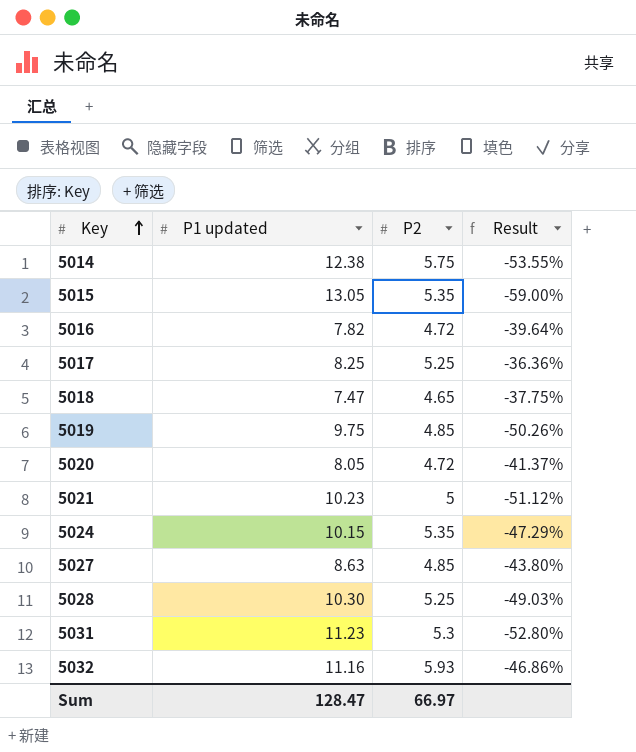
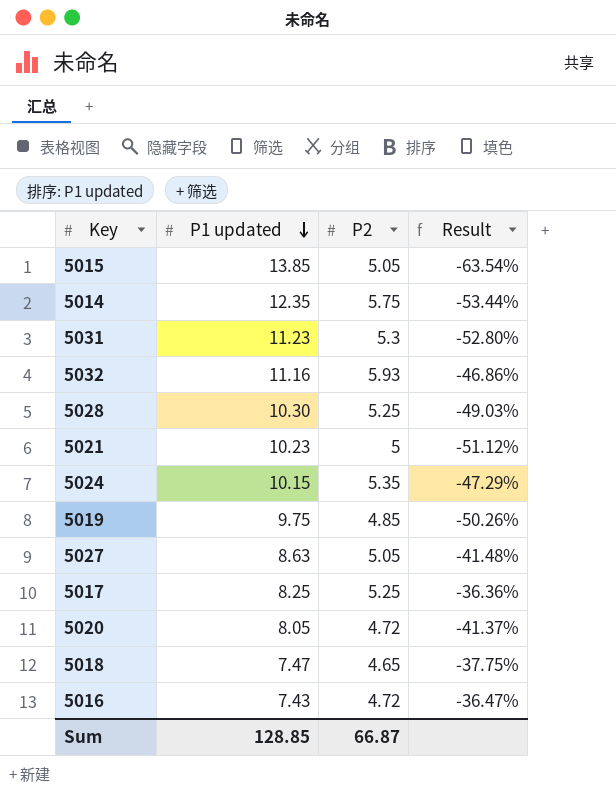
row order: Key ascending -> P1 updated descending
5015 | P1 updated: 13.05 -> 13.85
5015 | P2: 5.35 -> 5.05
5015 | Result: -59.00% -> -63.54%
5014 | P1 updated: 12.38 -> 12.35
5014 | Result: -53.55% -> -53.44%
5027 | P2: 4.85 -> 5.05
5027 | Result: -43.80% -> -41.48%
5016 | P1 updated: 7.82 -> 7.43
5016 | Result: -39.64% -> -36.47%
Sum | P1 updated: 128.47 -> 128.85
Sum | P2: 66.97 -> 66.87

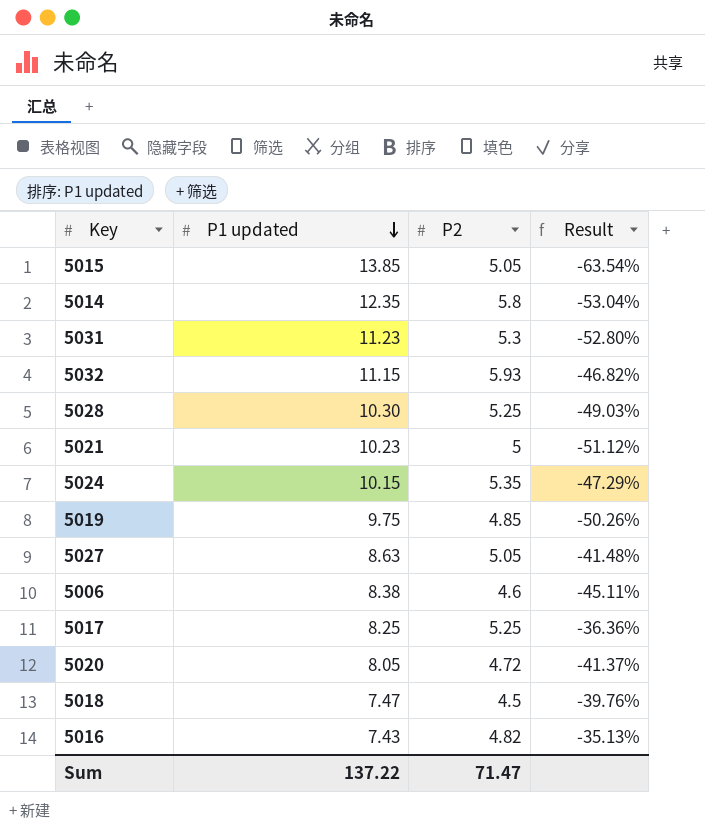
5014 | P2: 5.75 -> 5.8
5014 | Result: -53.44% -> -53.04%
5032 | P1 updated: 11.16 -> 11.15
5032 | Result: -46.86% -> -46.82%
row 5006: none -> 8.38 | 4.6 | -45.11%
5018 | P2: 4.65 -> 4.5
5018 | Result: -37.75% -> -39.76%
5016 | P2: 4.72 -> 4.82
5016 | Result: -36.47% -> -35.13%
Sum | P1 updated: 128.85 -> 137.22
Sum | P2: 66.87 -> 71.47

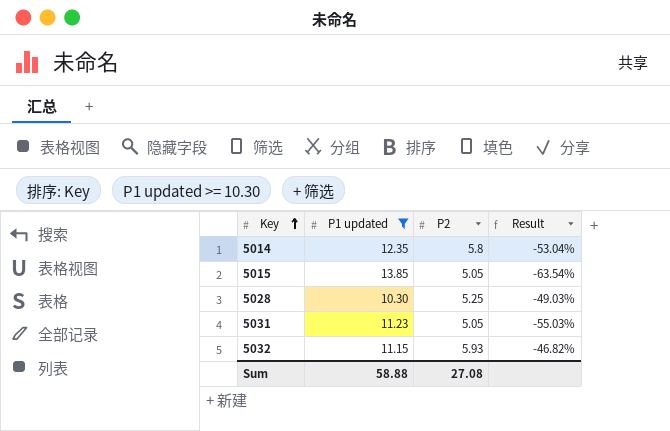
filter: none -> P1 updated >= 10.30
row order: P1 updated descending -> Key ascending
5031 | P2: 5.3 -> 5.05
5031 | Result: -52.80% -> -55.03%
Sum | P1 updated: 137.22 -> 58.88
Sum | P2: 71.47 -> 27.08

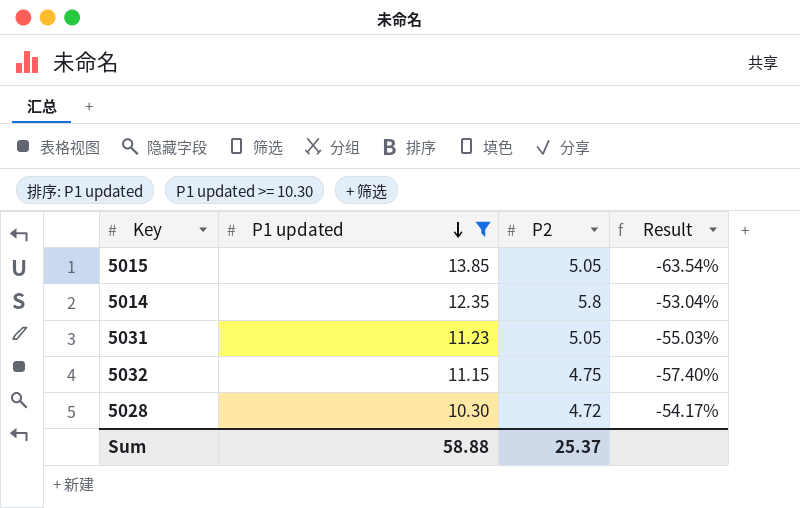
row order: Key ascending -> P1 updated descending
5032 | P2: 5.93 -> 4.75
5032 | Result: -46.82% -> -57.40%
5028 | P2: 5.25 -> 4.72
5028 | Result: -49.03% -> -54.17%
Sum | P2: 27.08 -> 25.37

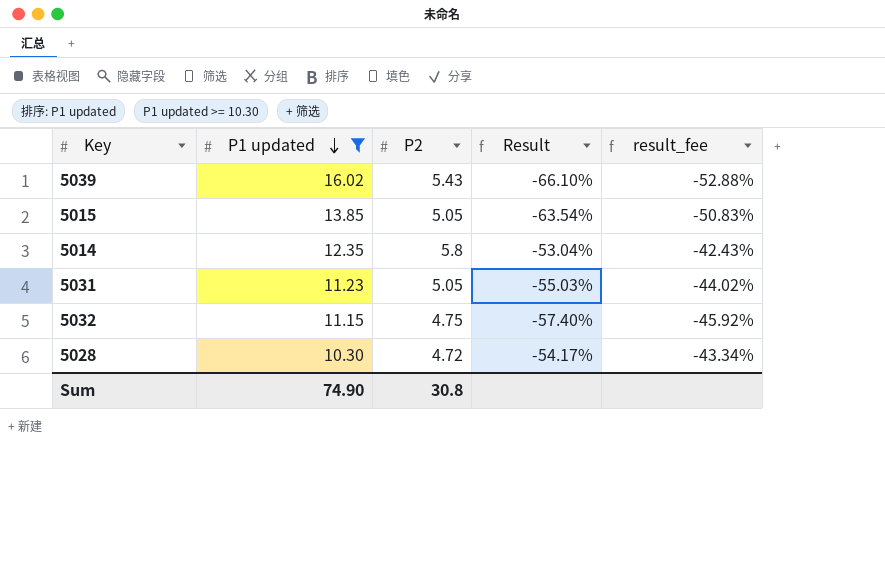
column result_fee | formula: none -> [Result] * 0.8
row 5039: none -> 16.02 | 5.43 | -66.10% | -52.88%
Sum | P1 updated: 58.88 -> 74.90
Sum | P2: 25.37 -> 30.8

